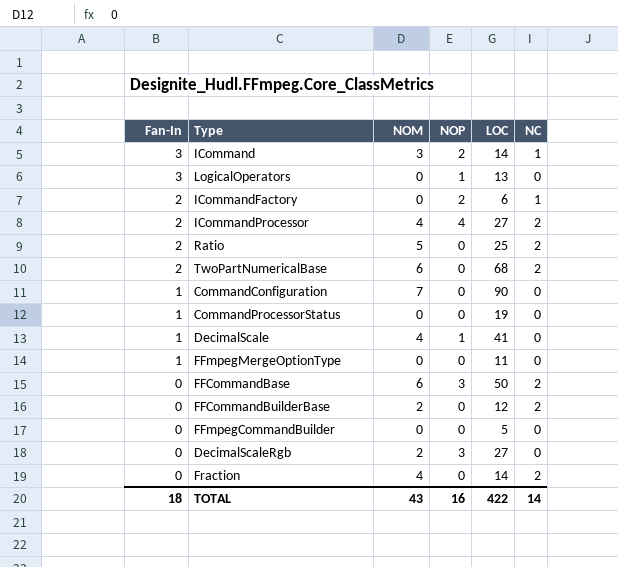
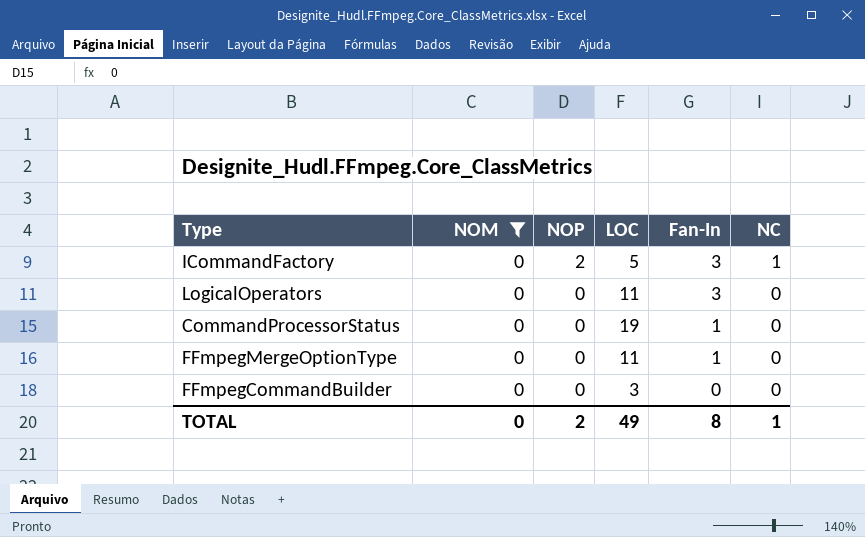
filter: none -> NOM = 0
row order: Fan-In descending -> NOP descending
column Fan-In | position: 1 -> 5
ICommandFactory | LOC: 6 -> 5
ICommandFactory | Fan-In: 2 -> 3
LogicalOperators | NOP: 1 -> 0
LogicalOperators | LOC: 13 -> 11
FFmpegCommandBuilder | LOC: 5 -> 3
TOTAL | NOM: 43 -> 0
TOTAL | NOP: 16 -> 2
TOTAL | LOC: 422 -> 49
TOTAL | Fan-In: 18 -> 8
TOTAL | NC: 14 -> 1

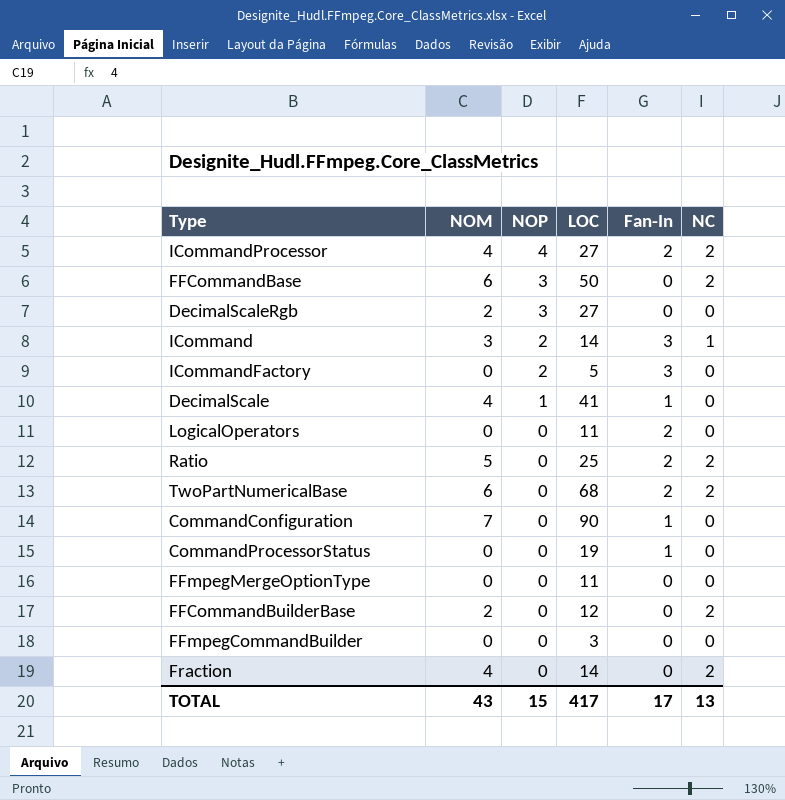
filter: NOM = 0 -> none
ICommandFactory | NC: 1 -> 0
LogicalOperators | Fan-In: 3 -> 2
FFmpegMergeOptionType | Fan-In: 1 -> 0
TOTAL | NOM: 0 -> 43
TOTAL | NOP: 2 -> 15
TOTAL | LOC: 49 -> 417
TOTAL | Fan-In: 8 -> 17
TOTAL | NC: 1 -> 13

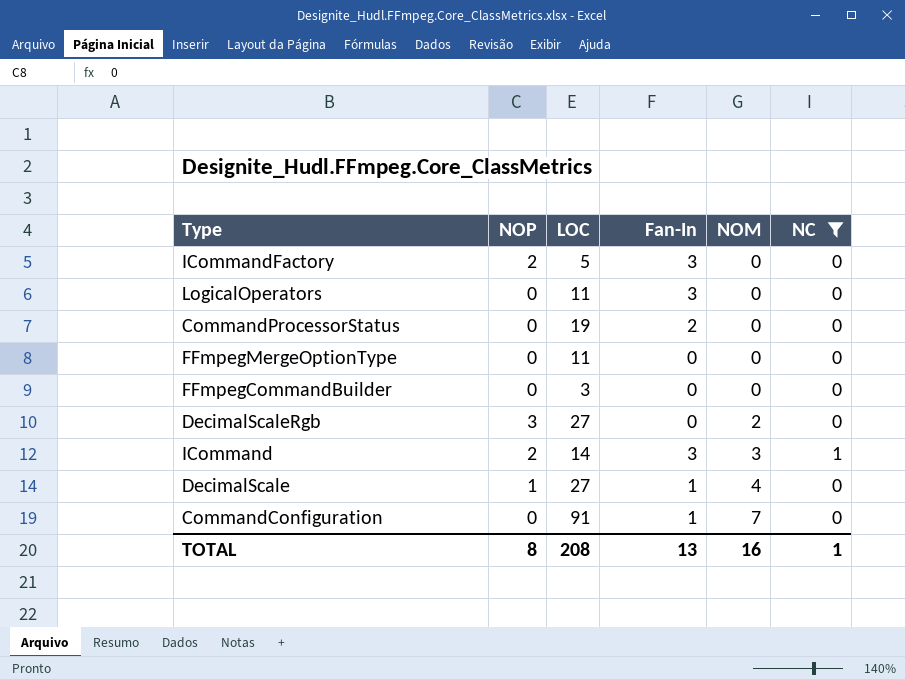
filter: none -> NC != 2
row order: NOP descending -> NOM ascending
column NOM | position: 2 -> 5
LogicalOperators | Fan-In: 2 -> 3
CommandProcessorStatus | Fan-In: 1 -> 2
DecimalScale | LOC: 41 -> 27
CommandConfiguration | LOC: 90 -> 91
TOTAL | NOP: 15 -> 8
TOTAL | LOC: 417 -> 208
TOTAL | Fan-In: 17 -> 13
TOTAL | NOM: 43 -> 16
TOTAL | NC: 13 -> 1

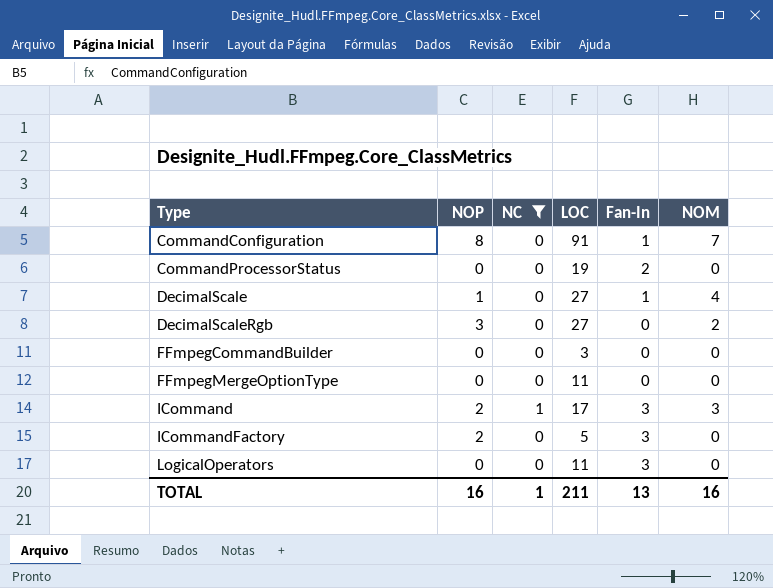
row order: NOM ascending -> Type ascending
column NC | position: 6 -> 3
CommandConfiguration | NOP: 0 -> 8
ICommand | LOC: 14 -> 17
TOTAL | NOP: 8 -> 16
TOTAL | LOC: 208 -> 211

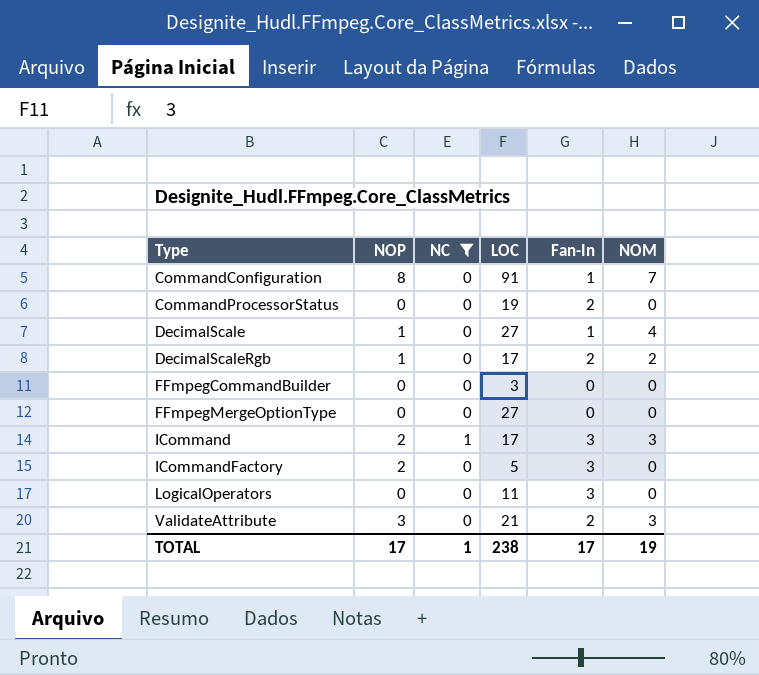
DecimalScaleRgb | NOP: 3 -> 1
DecimalScaleRgb | LOC: 27 -> 17
DecimalScaleRgb | Fan-In: 0 -> 2
FFmpegMergeOptionType | LOC: 11 -> 27
row ValidateAttribute: none -> 3 | 0 | 21 | 2 | 3
TOTAL | NOP: 16 -> 17
TOTAL | LOC: 211 -> 238
TOTAL | Fan-In: 13 -> 17
TOTAL | NOM: 16 -> 19

